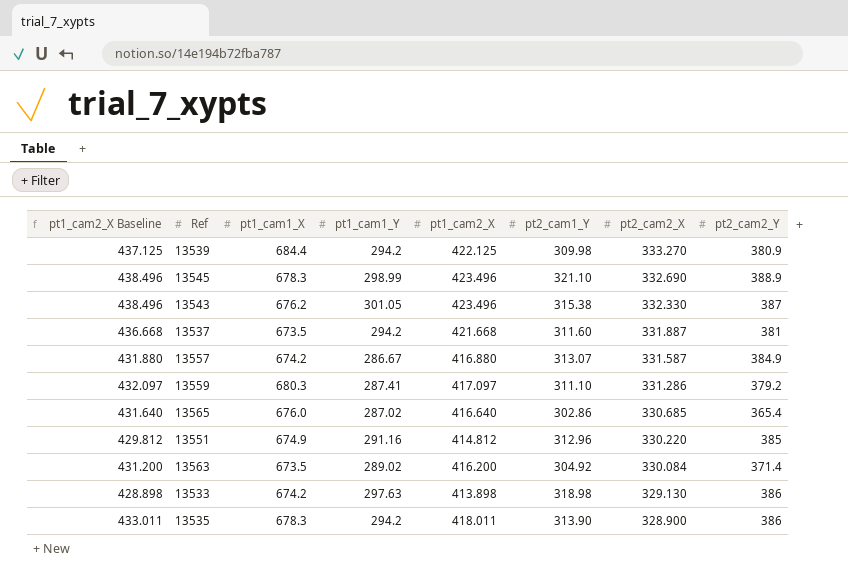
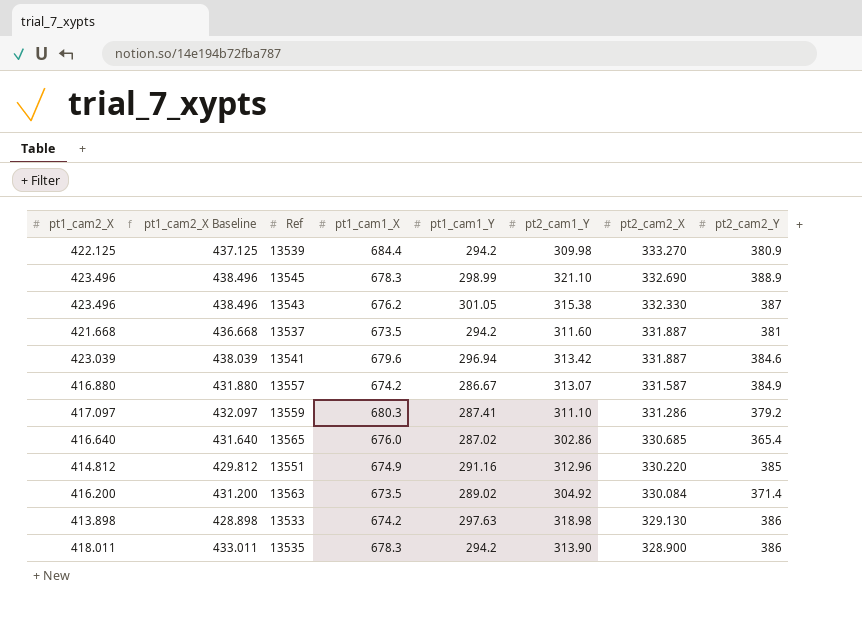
column pt1_cam2_X | position: 5 -> 1
row 13541: none -> 423.039 | 438.039 | 679.6 | 296.94 | 313.42 | 331.887 | 384.6

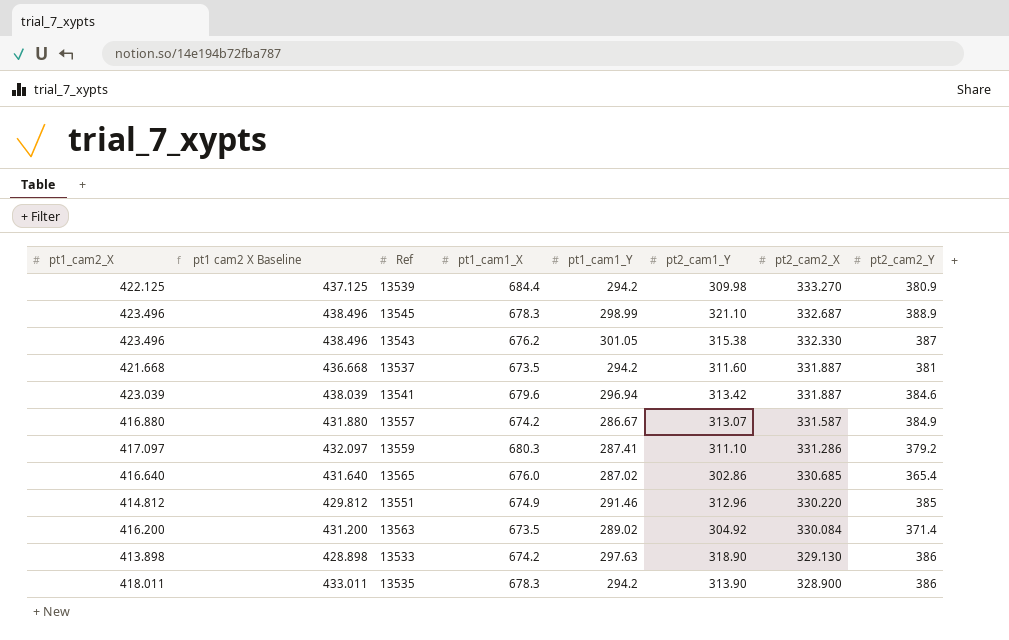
column name: pt1_cam2_X Baseline -> pt1 cam2 X Baseline
13545 | pt2_cam2_X: 332.690 -> 332.687
13551 | pt1_cam1_Y: 291.16 -> 291.46
13533 | pt2_cam1_Y: 318.98 -> 318.90

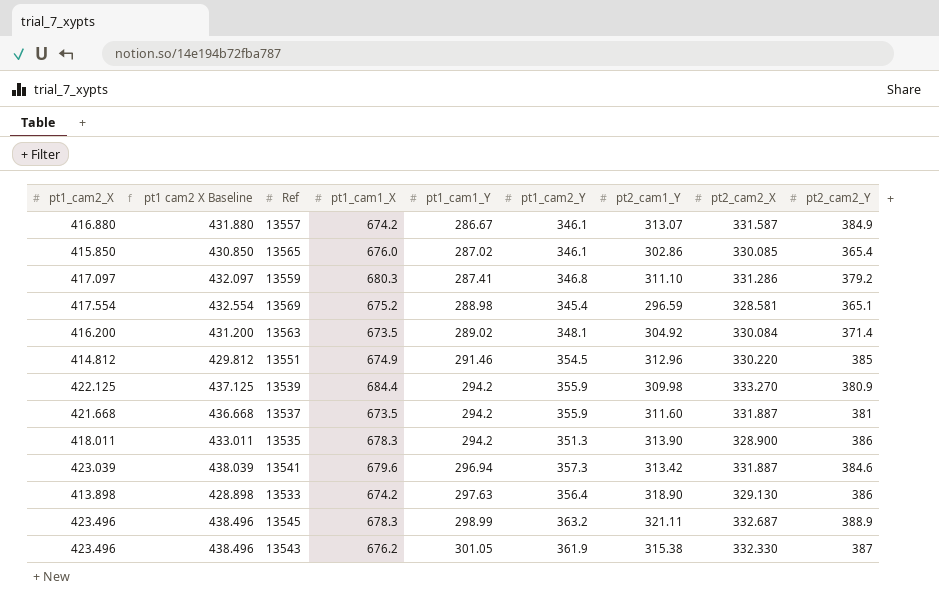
row order: pt2_cam2_X descending -> pt1_cam1_Y ascending
column pt1_cam2_Y | position: none -> 6
13565 | pt1_cam2_X: 416.640 -> 415.850
13565 | pt1 cam2 X Baseline: 431.640 -> 430.850
13565 | pt2_cam2_X: 330.685 -> 330.085
row 13569: none -> 417.554 | 432.554 | 675.2 | 288.98 | 345.4 | 296.59 | 328.581 | 365.1
13545 | pt2_cam1_Y: 321.10 -> 321.11

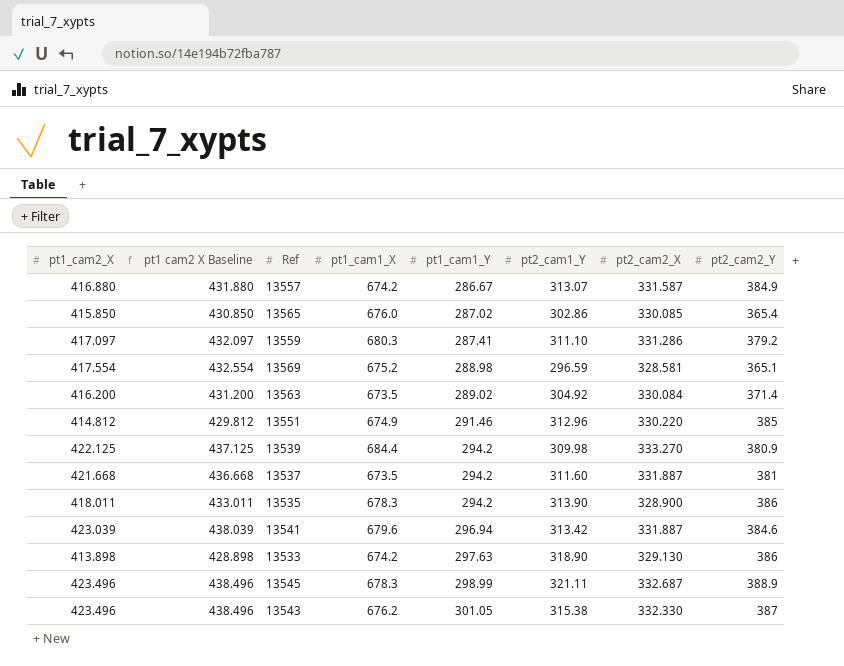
column pt1_cam2_Y | position: 6 -> none

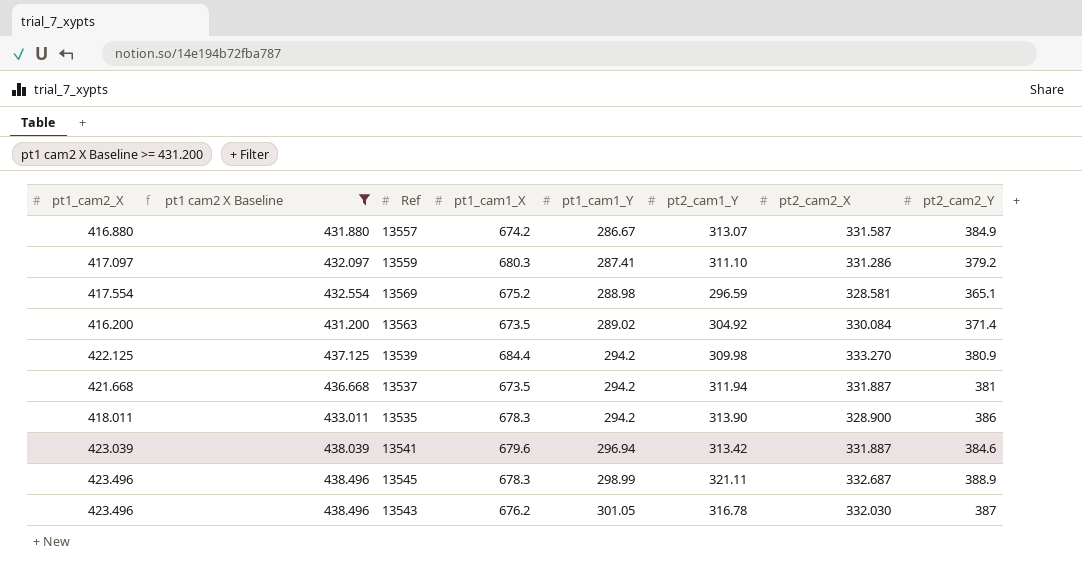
filter: none -> pt1 cam2 X Baseline >= 431.200
13537 | pt2_cam1_Y: 311.60 -> 311.94
13543 | pt2_cam1_Y: 315.38 -> 316.78
13543 | pt2_cam2_X: 332.330 -> 332.030

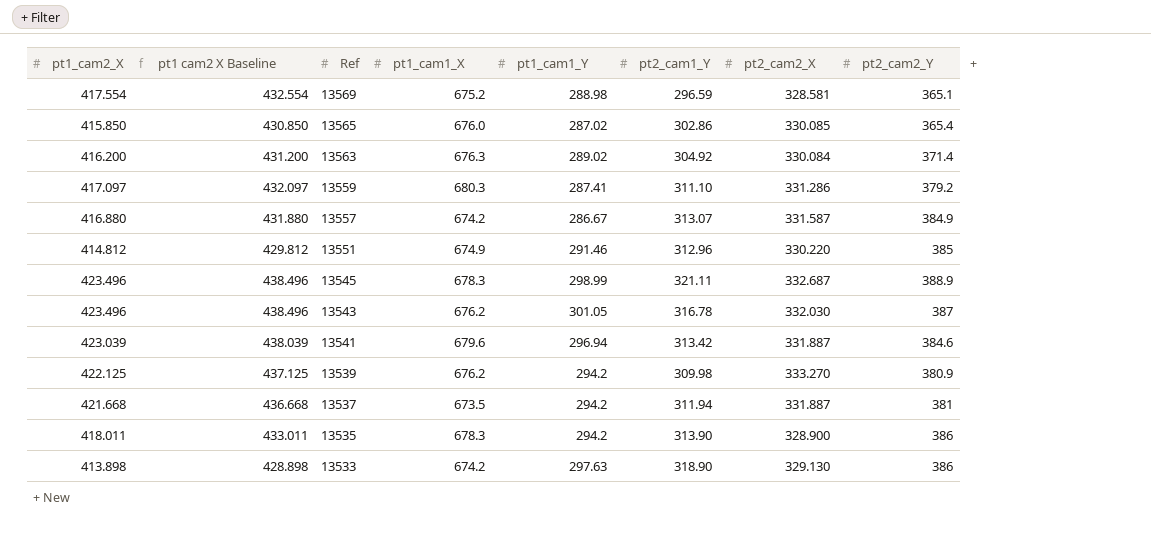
filter: pt1 cam2 X Baseline >= 431.200 -> none
row order: pt1_cam1_Y ascending -> Ref descending
13563 | pt1_cam1_X: 673.5 -> 676.3
13539 | pt1_cam1_X: 684.4 -> 676.2

